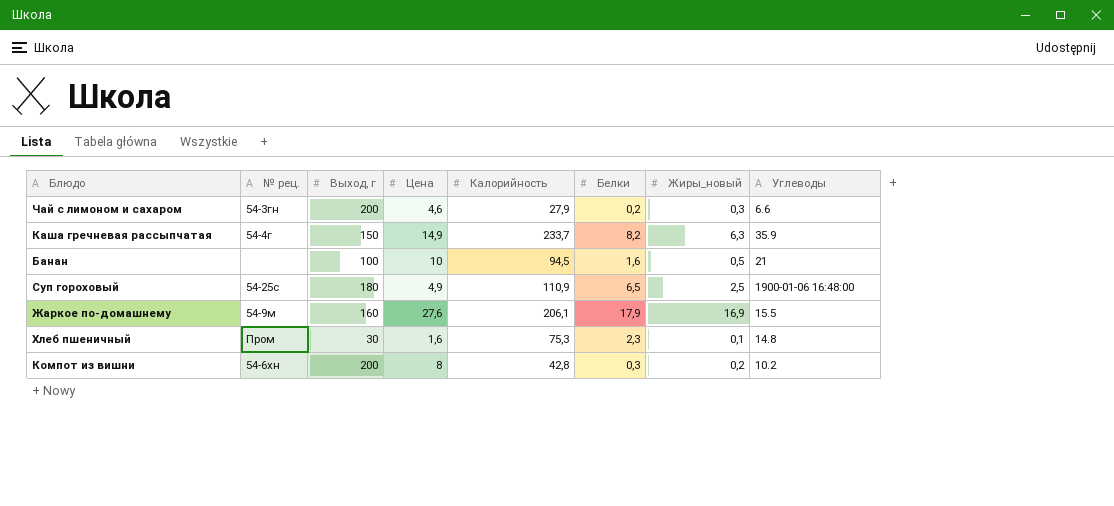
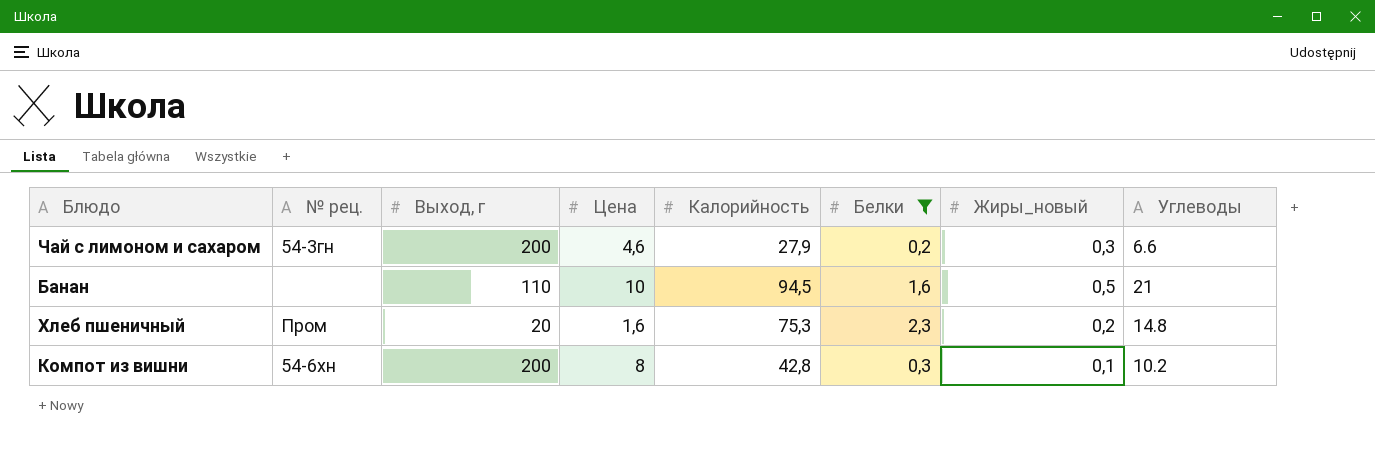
filter: none -> Белки <= 2,3
Банан | Выход, г: 100 -> 110
Хлеб пшеничный | Выход, г: 30 -> 20
Хлеб пшеничный | Жиры_новый: 0,1 -> 0,2
Компот из вишни | Жиры_новый: 0,2 -> 0,1

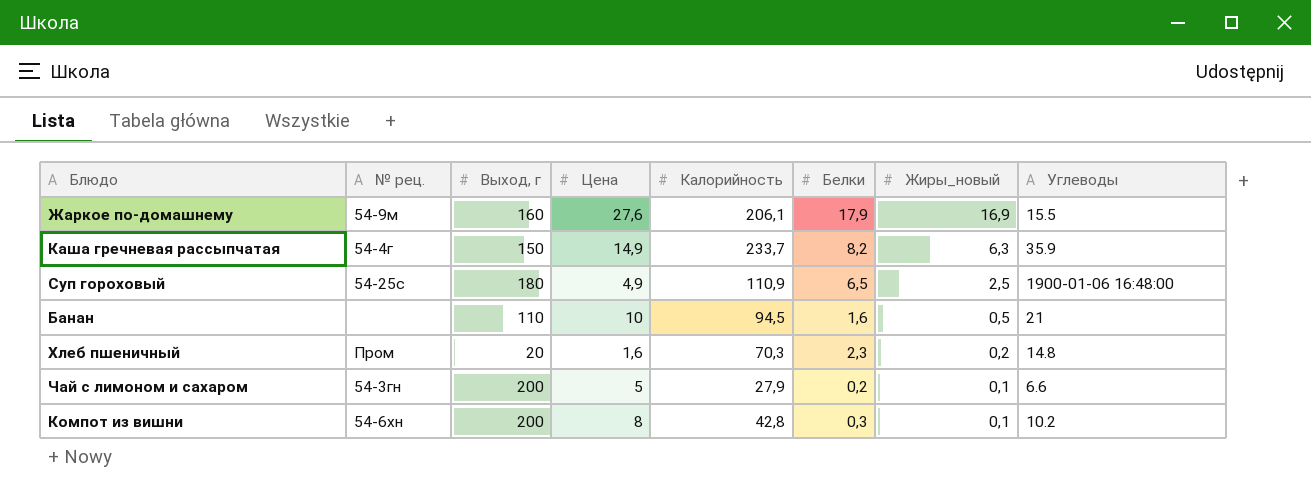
filter: Белки <= 2,3 -> none
row order: none -> Жиры_новый descending
Хлеб пшеничный | Калорийность: 75,3 -> 70,3
Чай с лимоном и сахаром | Цена: 4,6 -> 5
Чай с лимоном и сахаром | Жиры_новый: 0,3 -> 0,1

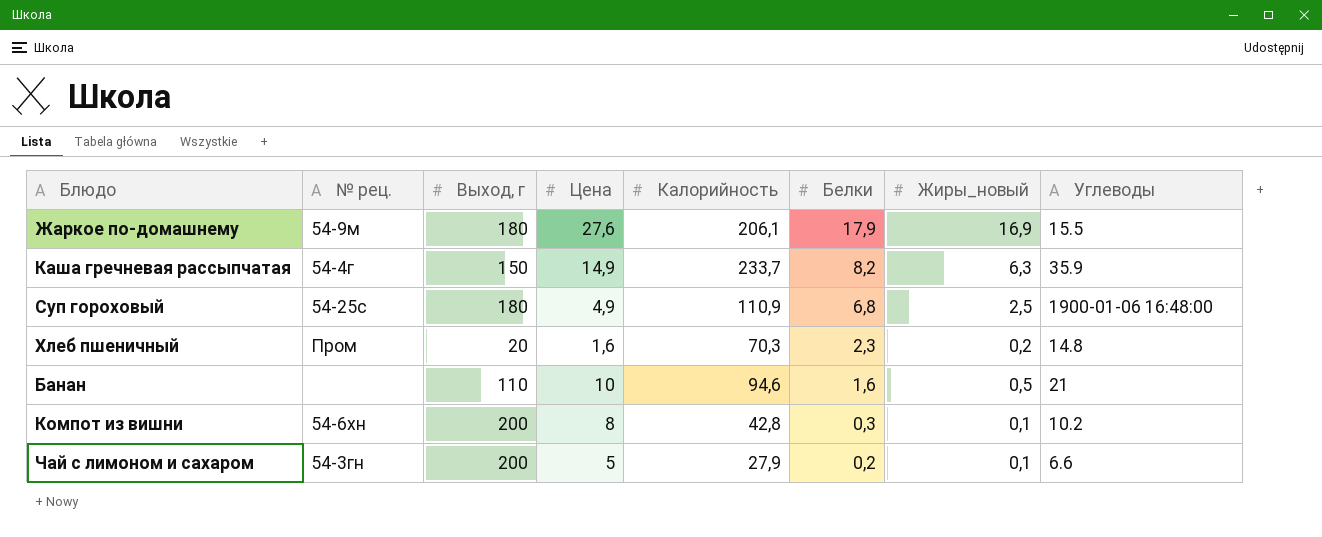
row order: Жиры_новый descending -> Белки descending
Жаркое по-домашнему | Выход, г: 160 -> 180
Суп гороховый | Белки: 6,5 -> 6,8
Банан | Калорийность: 94,5 -> 94,6

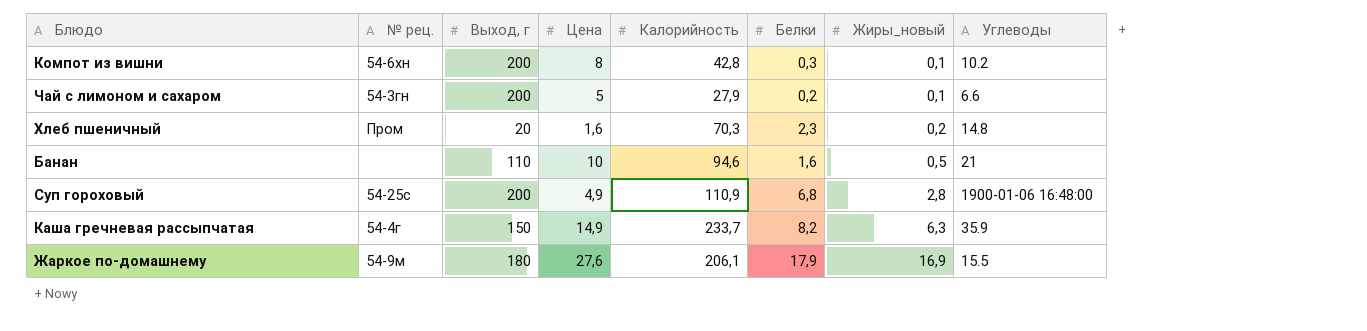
row order: Белки descending -> Жиры_новый ascending
Суп гороховый | Выход, г: 180 -> 200
Суп гороховый | Жиры_новый: 2,5 -> 2,8

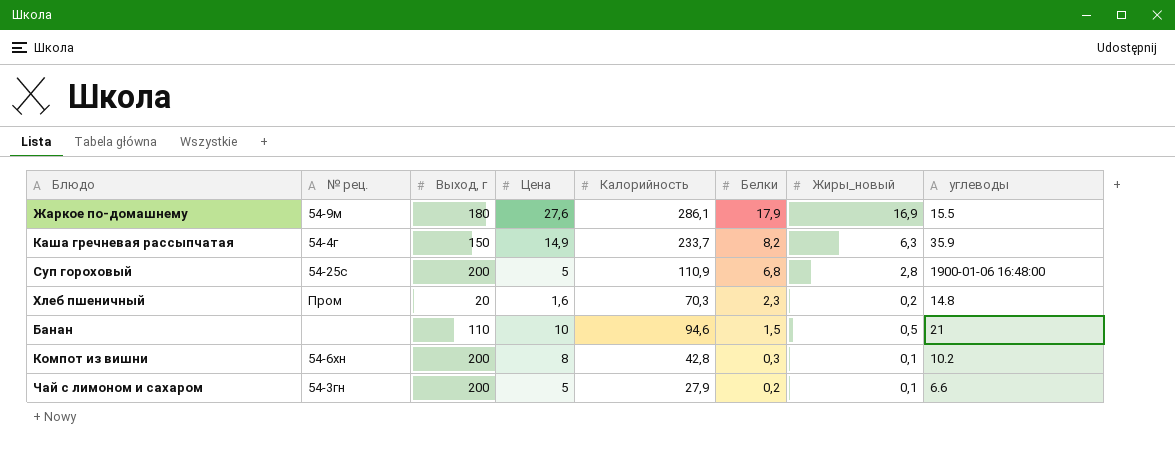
row order: Жиры_новый ascending -> Белки descending
column name: Углеводы -> углеводы
Жаркое по-домашнему | Калорийность: 206,1 -> 286,1
Суп гороховый | Цена: 4,9 -> 5
Банан | Белки: 1,6 -> 1,5

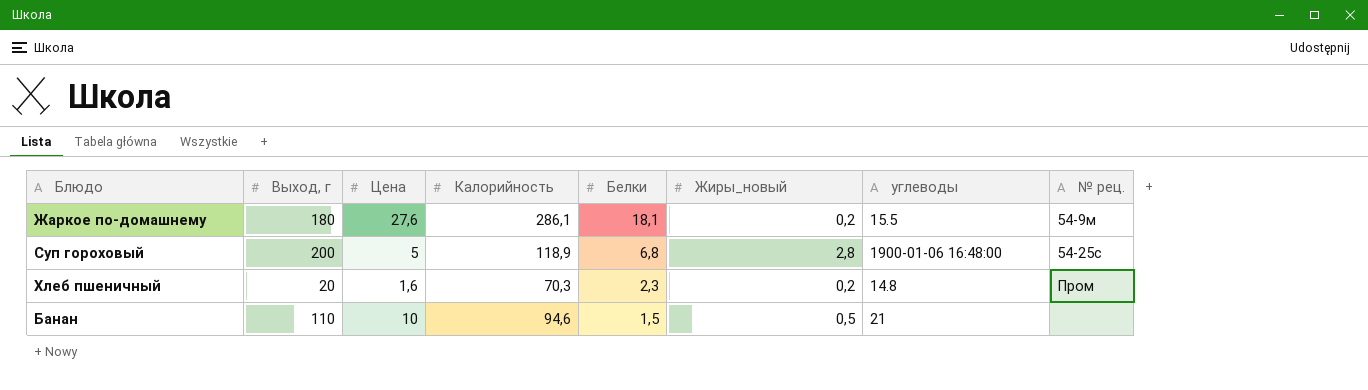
column № рец. | position: 2 -> 8
row Каша гречневая рассыпчатая: 54-4г | 150 | 14,9 | 233,7 | 8,2 | 6,3 | 35.9 -> none
row Компот из вишни: 54-6хн | 200 | 8 | 42,8 | 0,3 | 0,1 | 10.2 -> none
row Чай с лимоном и сахаром: 54-3гн | 200 | 5 | 27,9 | 0,2 | 0,1 | 6.6 -> none
Жаркое по-домашнему | Белки: 17,9 -> 18,1
Жаркое по-домашнему | Жиры_новый: 16,9 -> 0,2
Суп гороховый | Калорийность: 110,9 -> 118,9

